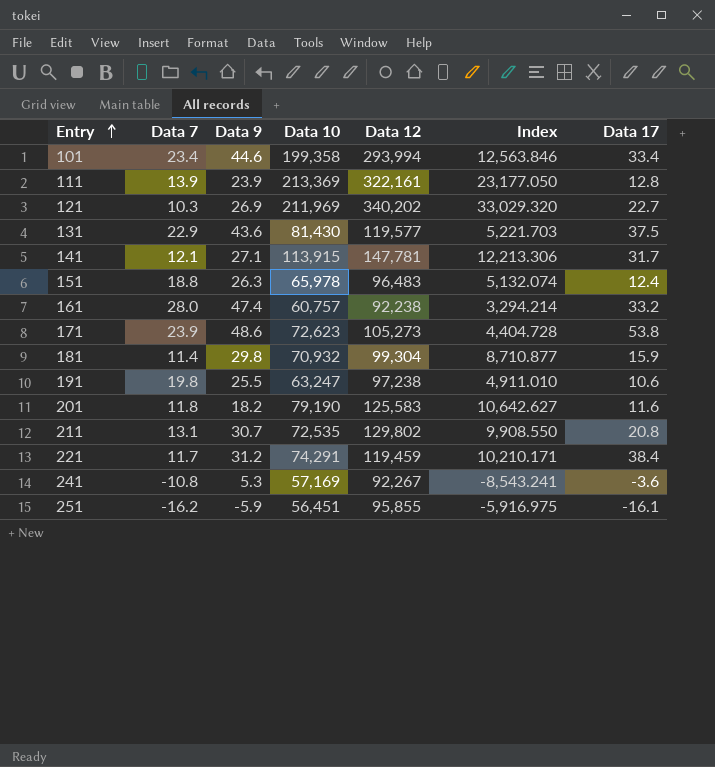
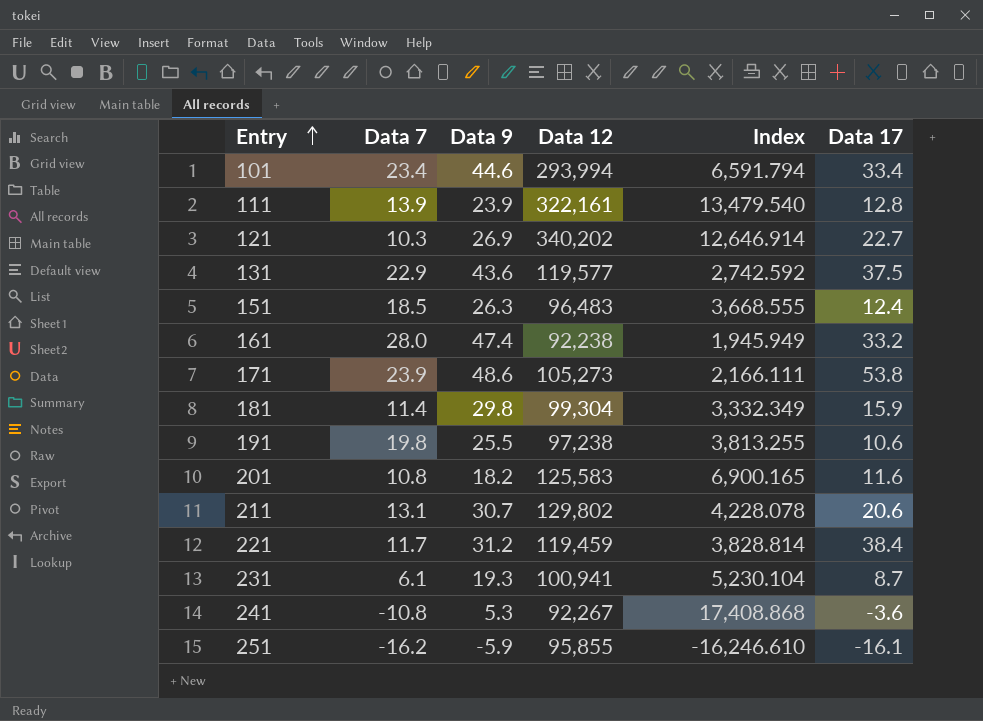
column Data 10 | position: 4 -> none
column Index | formula: [Data 12] / [Data 7] -> [Data 12] / [Data 9]
row 141: 12.1 | 27.1 | 113,915 | 147,781 | 12,213.306 | 31.7 -> none
151 | Data 7: 18.8 -> 18.5
201 | Data 7: 11.8 -> 10.8
211 | Data 17: 20.8 -> 20.6
row 231: none -> 6.1 | 19.3 | 100,941 | 5,230.104 | 8.7

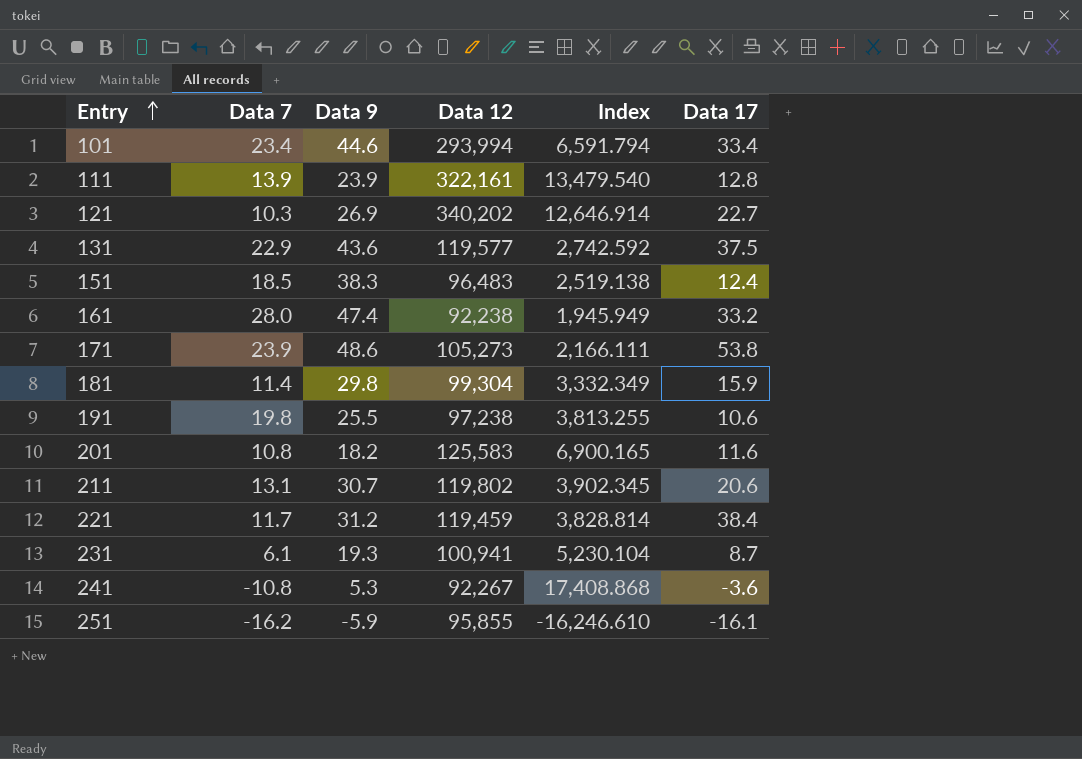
151 | Data 9: 26.3 -> 38.3
151 | Index: 3,668.555 -> 2,519.138
211 | Data 12: 129,802 -> 119,802
211 | Index: 4,228.078 -> 3,902.345

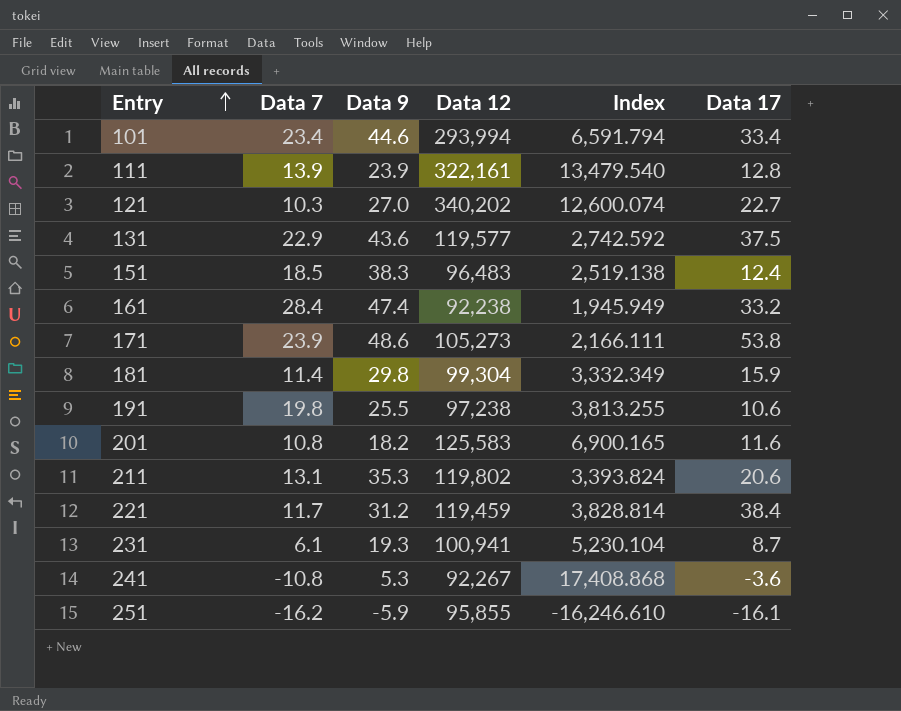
121 | Data 9: 26.9 -> 27.0
121 | Index: 12,646.914 -> 12,600.074
161 | Data 7: 28.0 -> 28.4
211 | Data 9: 30.7 -> 35.3
211 | Index: 3,902.345 -> 3,393.824

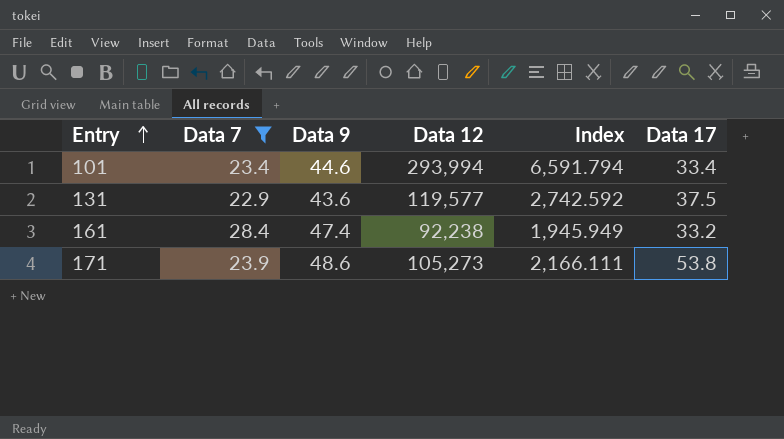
filter: none -> Data 7 >= 22.9

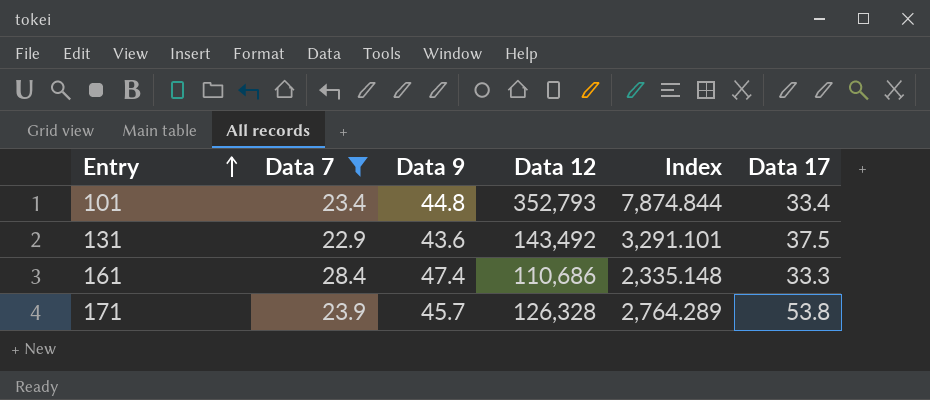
101 | Data 9: 44.6 -> 44.8
101 | Data 12: 293,994 -> 352,793
101 | Index: 6,591.794 -> 7,874.844
131 | Data 12: 119,577 -> 143,492
131 | Index: 2,742.592 -> 3,291.101
161 | Data 12: 92,238 -> 110,686
161 | Index: 1,945.949 -> 2,335.148
161 | Data 17: 33.2 -> 33.3
171 | Data 9: 48.6 -> 45.7
171 | Data 12: 105,273 -> 126,328
171 | Index: 2,166.111 -> 2,764.289

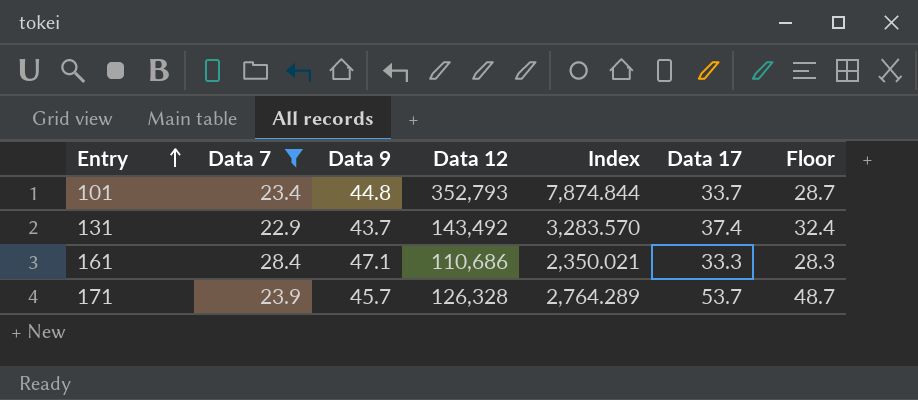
column Floor | formula: none -> [Data 17] - 5
101 | Data 17: 33.4 -> 33.7
131 | Data 9: 43.6 -> 43.7
131 | Index: 3,291.101 -> 3,283.570
131 | Data 17: 37.5 -> 37.4
161 | Data 9: 47.4 -> 47.1
161 | Index: 2,335.148 -> 2,350.021
171 | Data 17: 53.8 -> 53.7

